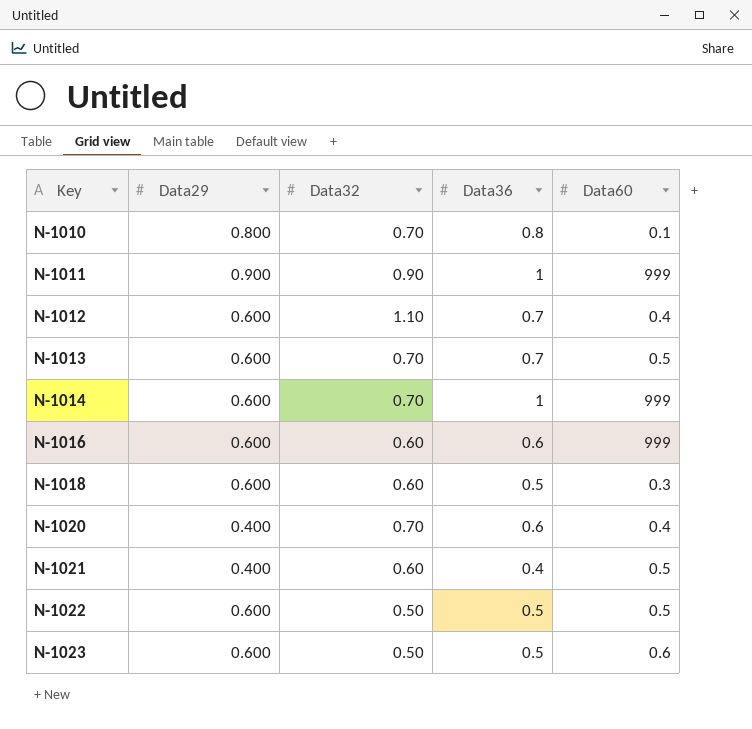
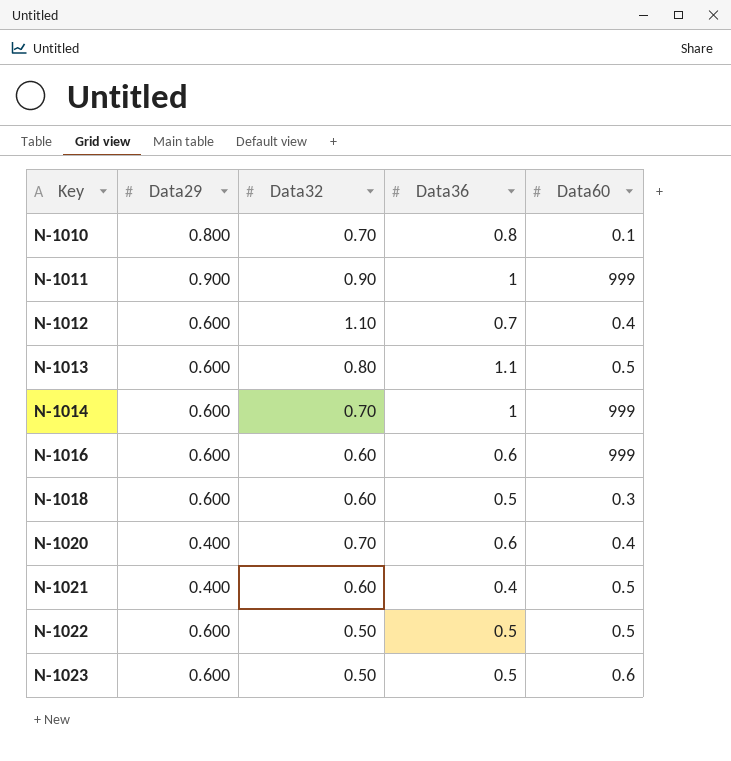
N-1013 | Data32: 0.70 -> 0.80
N-1013 | Data36: 0.7 -> 1.1

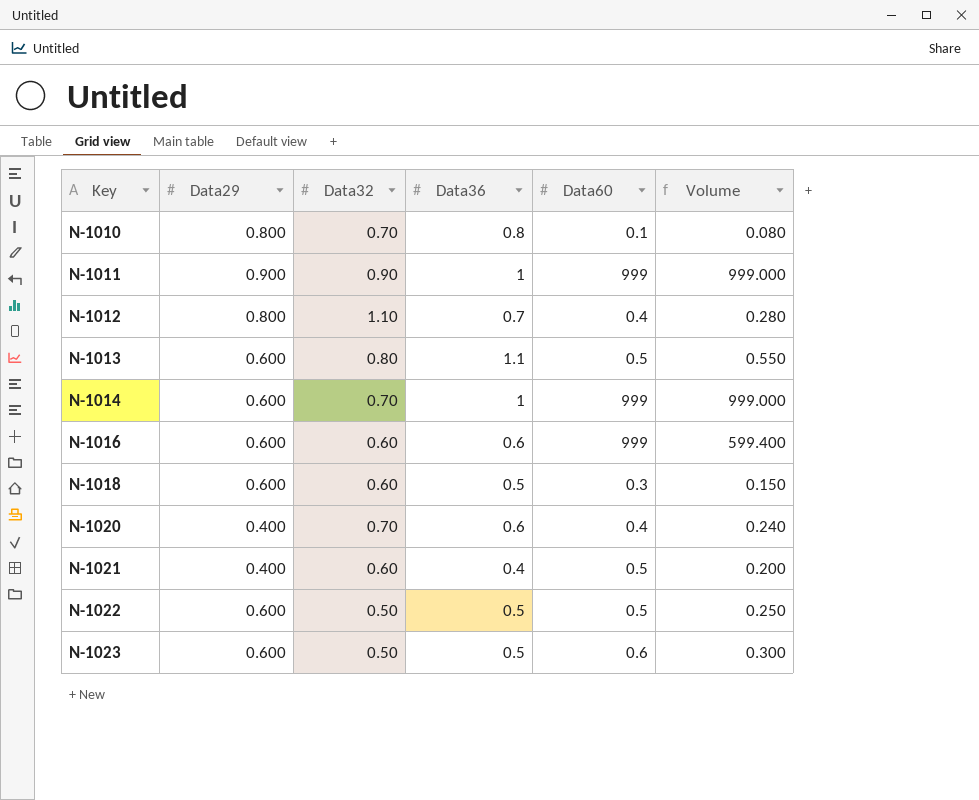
column Volume | formula: none -> [Data36] * [Data60]
N-1012 | Data29: 0.600 -> 0.800

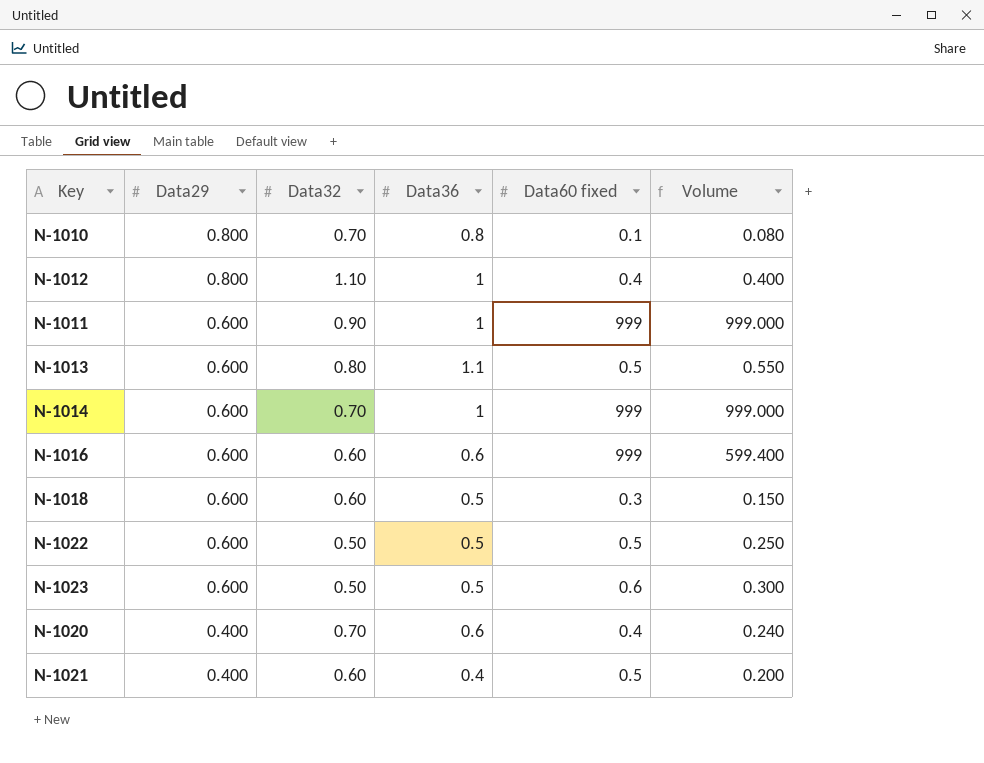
row order: Key ascending -> Data29 descending
column name: Data60 -> Data60 fixed
N-1012 | Data36: 0.7 -> 1
N-1012 | Volume: 0.280 -> 0.400
N-1011 | Data29: 0.900 -> 0.600

